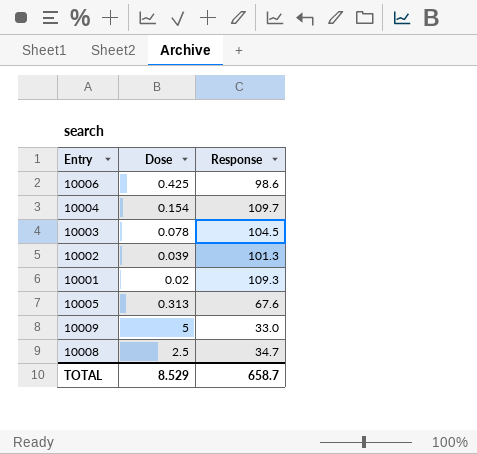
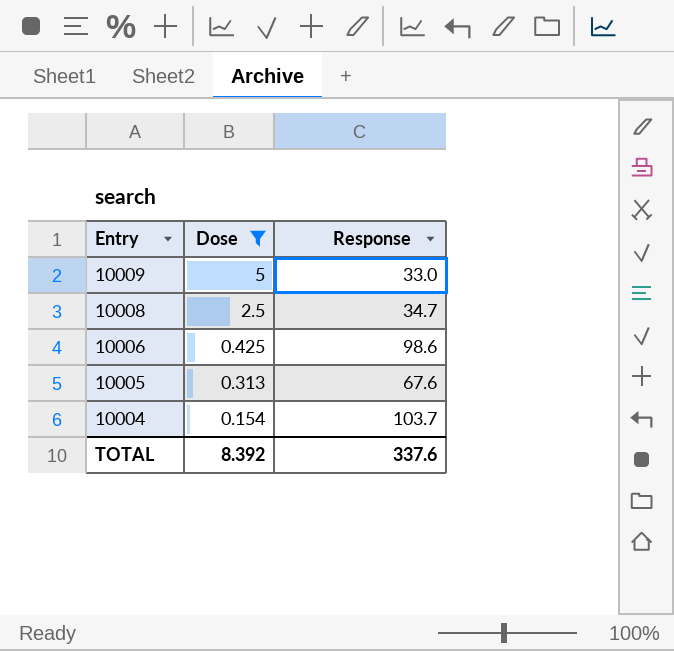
filter: none -> Dose >= 0.154
row order: none -> Entry descending
10004 | Response: 109.7 -> 103.7
TOTAL | Dose: 8.529 -> 8.392
TOTAL | Response: 658.7 -> 337.6

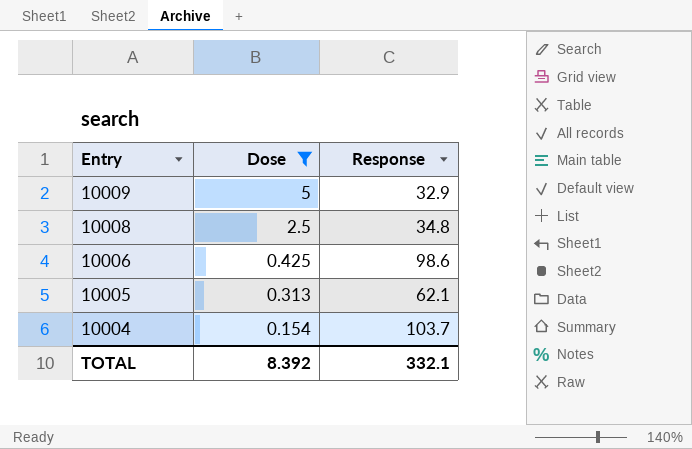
10009 | Response: 33.0 -> 32.9
10008 | Response: 34.7 -> 34.8
10005 | Response: 67.6 -> 62.1
TOTAL | Response: 337.6 -> 332.1

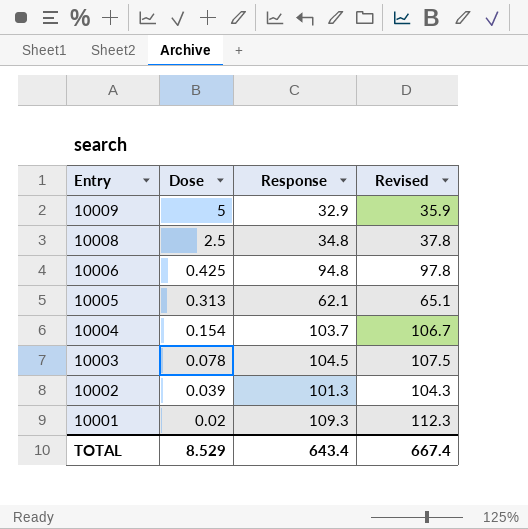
filter: Dose >= 0.154 -> none
column Revised | formula: none -> [Response] + 3
10006 | Response: 98.6 -> 94.8
TOTAL | Dose: 8.392 -> 8.529
TOTAL | Response: 332.1 -> 643.4

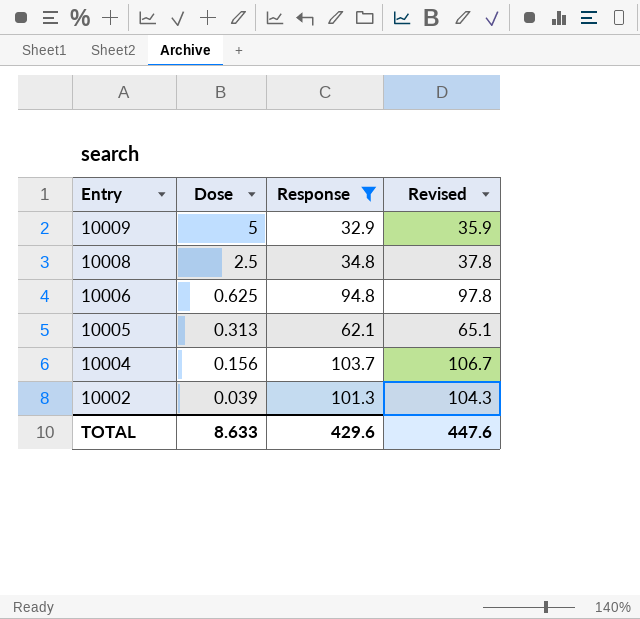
filter: none -> Response <= 103.7
10006 | Dose: 0.425 -> 0.625
10004 | Dose: 0.154 -> 0.156
TOTAL | Dose: 8.529 -> 8.633
TOTAL | Response: 643.4 -> 429.6
TOTAL | Revised: 667.4 -> 447.6

